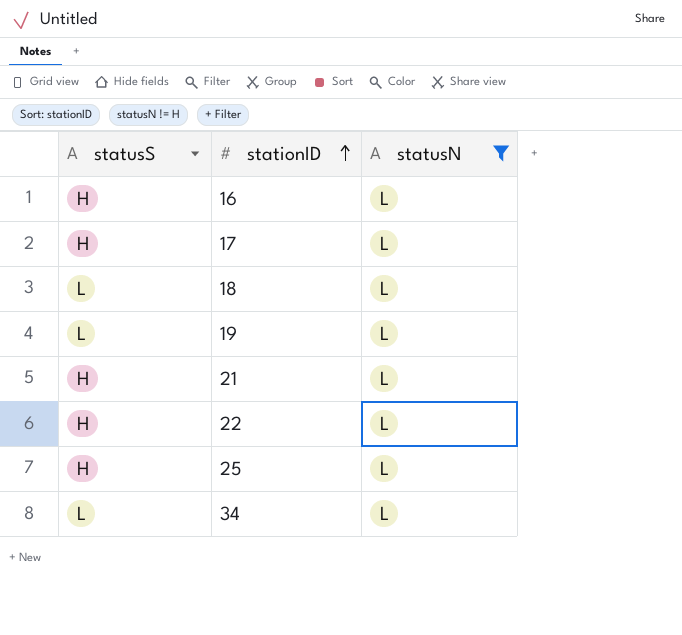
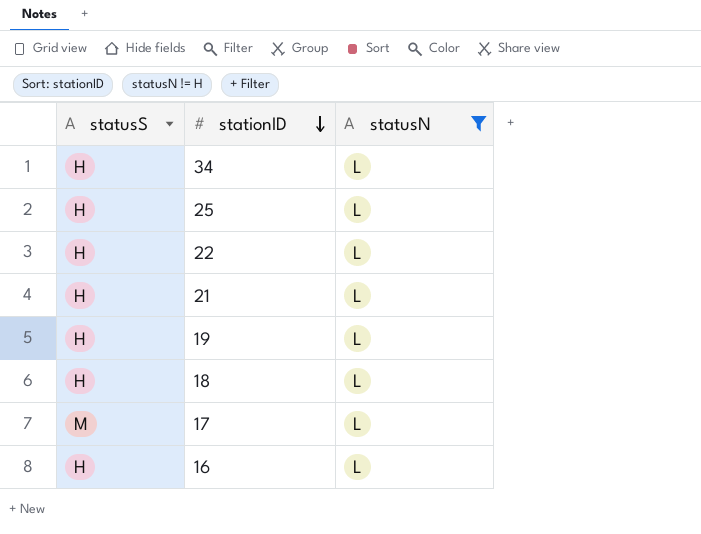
row order: stationID ascending -> stationID descending
34 | statusS: L -> H
19 | statusS: L -> H
18 | statusS: L -> H
17 | statusS: H -> M

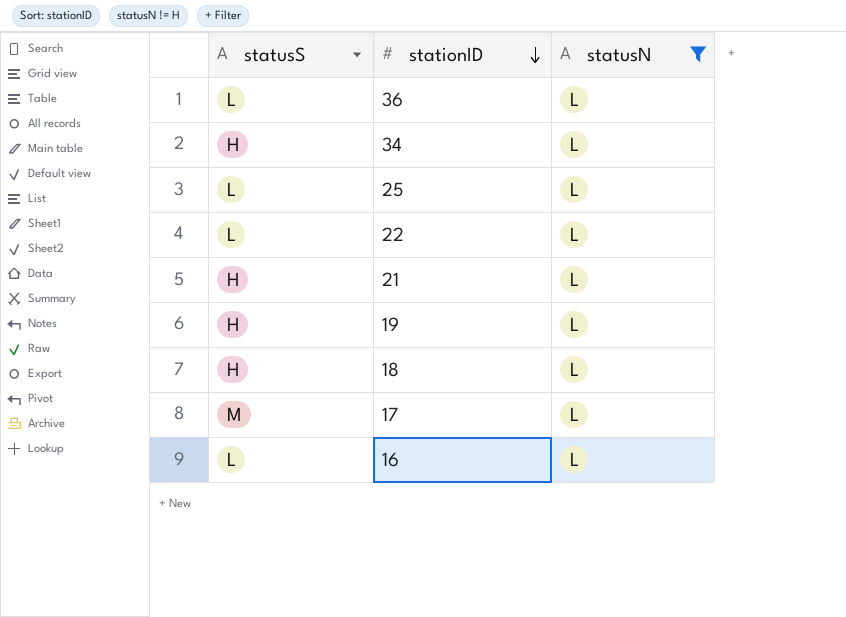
row 36: none -> L | L
25 | statusS: H -> L
22 | statusS: H -> L
16 | statusS: H -> L

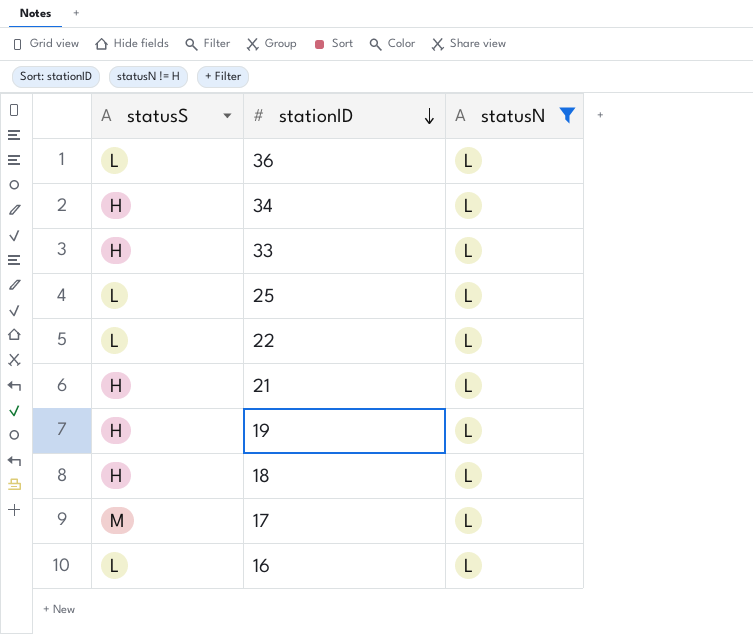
row 33: none -> H | L

